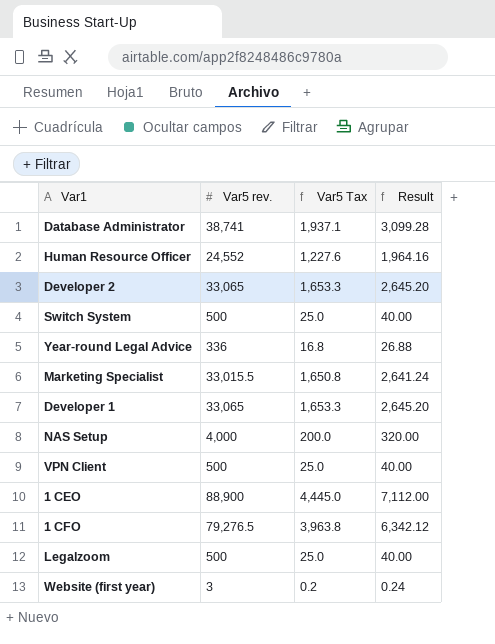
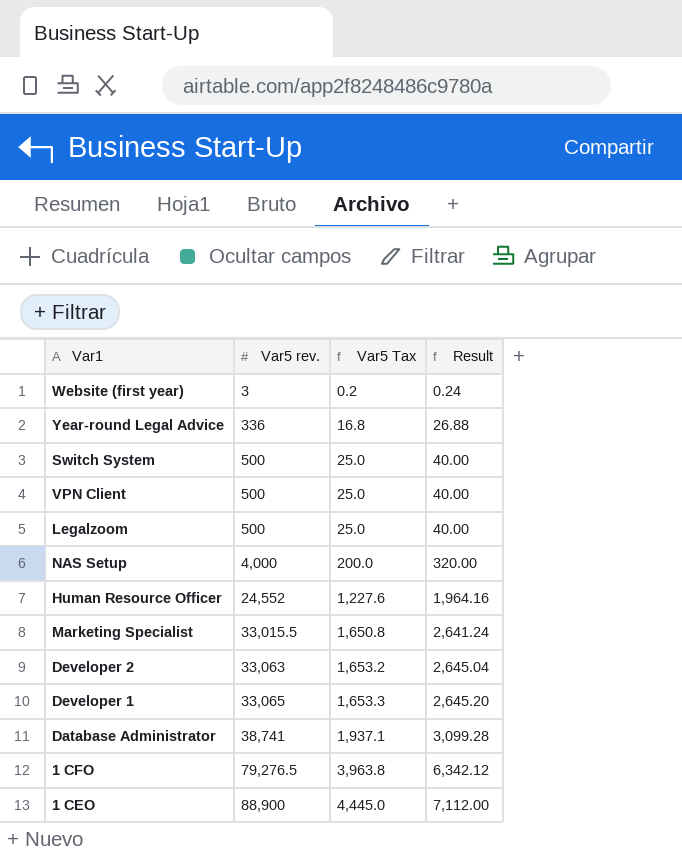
row order: none -> Var5 rev. ascending
Developer 2 | Var5 rev.: 33,065 -> 33,063
Developer 2 | Var5 Tax: 1,653.3 -> 1,653.2
Developer 2 | Result: 2,645.20 -> 2,645.04

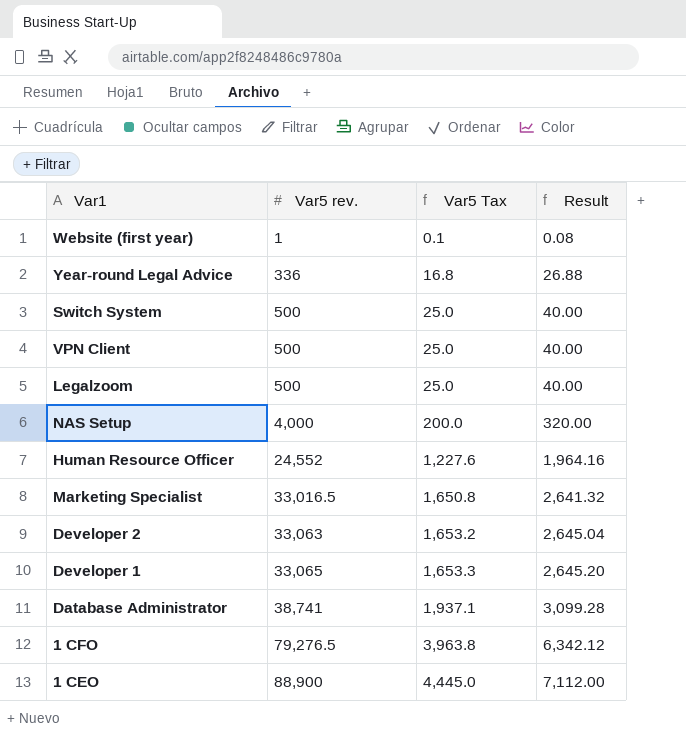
Website (first year) | Var5 rev.: 3 -> 1
Website (first year) | Var5 Tax: 0.2 -> 0.1
Website (first year) | Result: 0.24 -> 0.08
Marketing Specialist | Var5 rev.: 33,015.5 -> 33,016.5
Marketing Specialist | Result: 2,641.24 -> 2,641.32

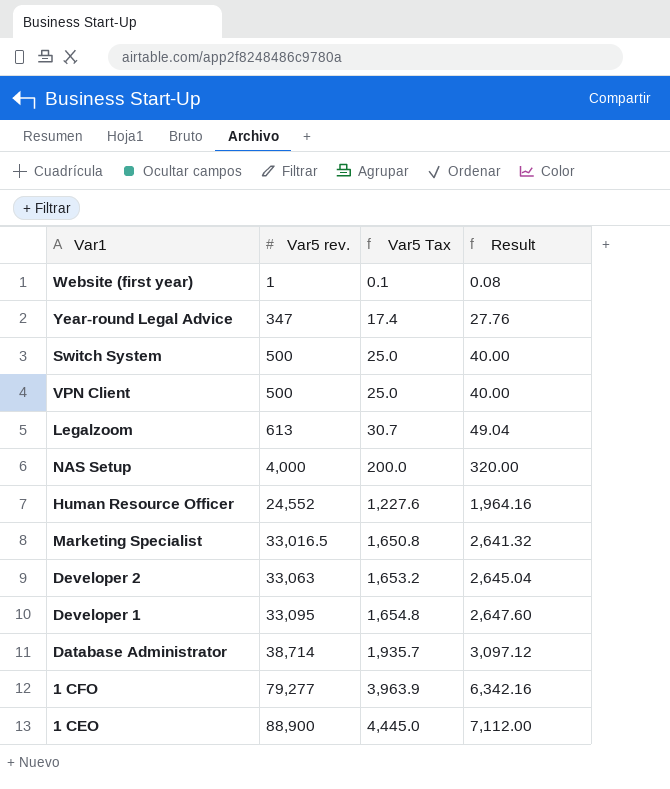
Year-round Legal Advice | Var5 rev.: 336 -> 347
Year-round Legal Advice | Var5 Tax: 16.8 -> 17.4
Year-round Legal Advice | Result: 26.88 -> 27.76
Legalzoom | Var5 rev.: 500 -> 613
Legalzoom | Var5 Tax: 25.0 -> 30.7
Legalzoom | Result: 40.00 -> 49.04
Developer 1 | Var5 rev.: 33,065 -> 33,095
Developer 1 | Var5 Tax: 1,653.3 -> 1,654.8
Developer 1 | Result: 2,645.20 -> 2,647.60
Database Administrator | Var5 rev.: 38,741 -> 38,714
Database Administrator | Var5 Tax: 1,937.1 -> 1,935.7
Database Administrator | Result: 3,099.28 -> 3,097.12
1 CFO | Var5 rev.: 79,276.5 -> 79,277
1 CFO | Var5 Tax: 3,963.8 -> 3,963.9
1 CFO | Result: 6,342.12 -> 6,342.16

